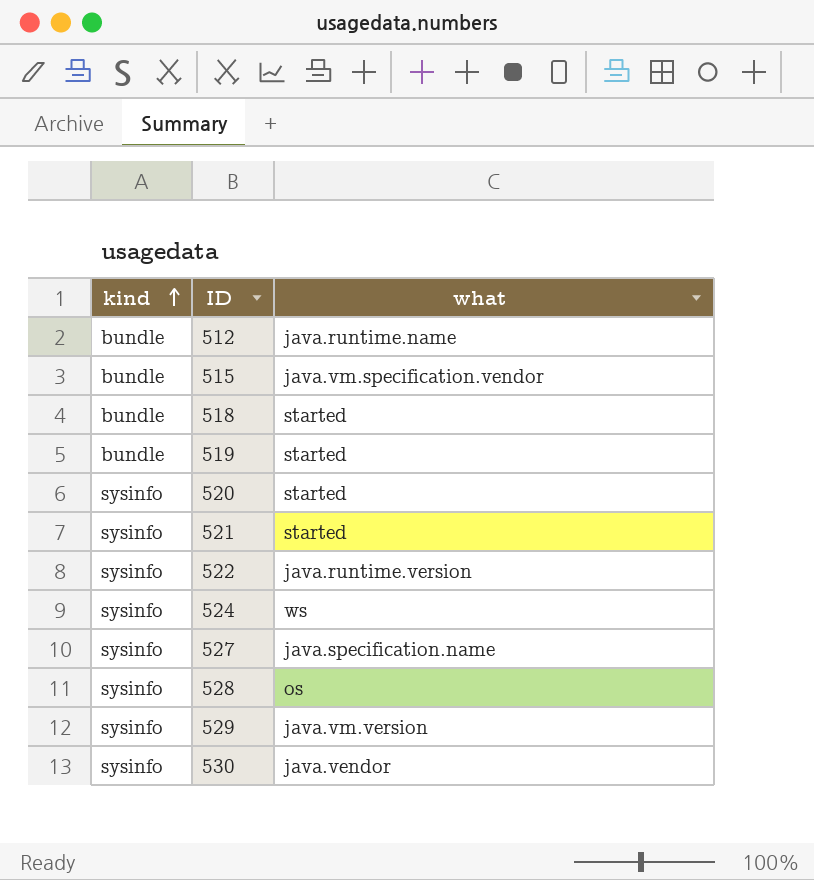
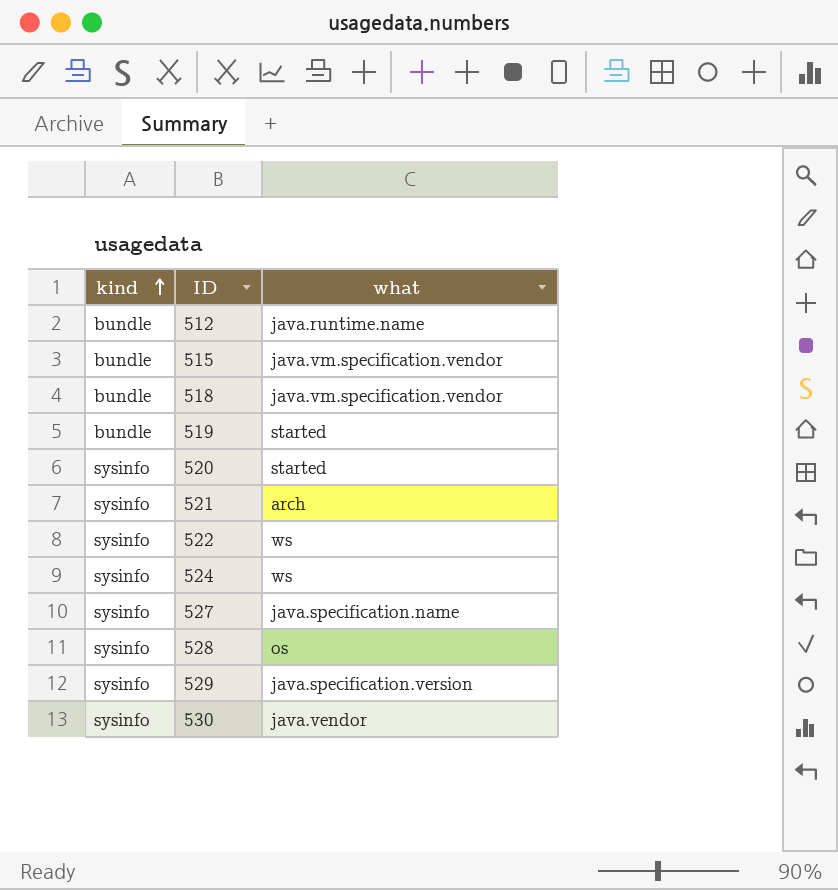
518 | what: started -> java.vm.specification.vendor
521 | what: started -> arch
522 | what: java.runtime.version -> ws
529 | what: java.vm.version -> java.specification.version

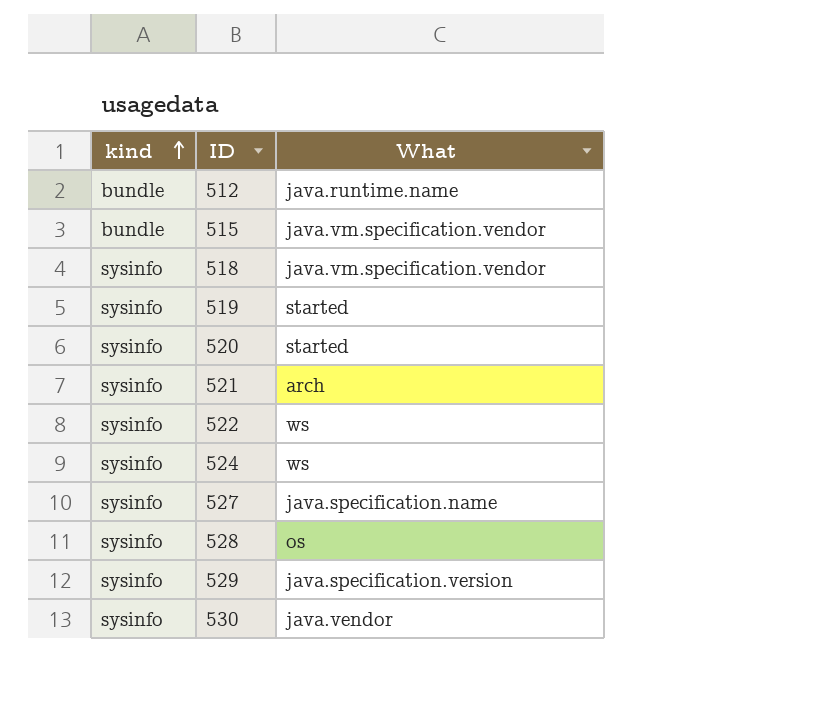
column name: what -> What
518 | kind: bundle -> sysinfo
519 | kind: bundle -> sysinfo

